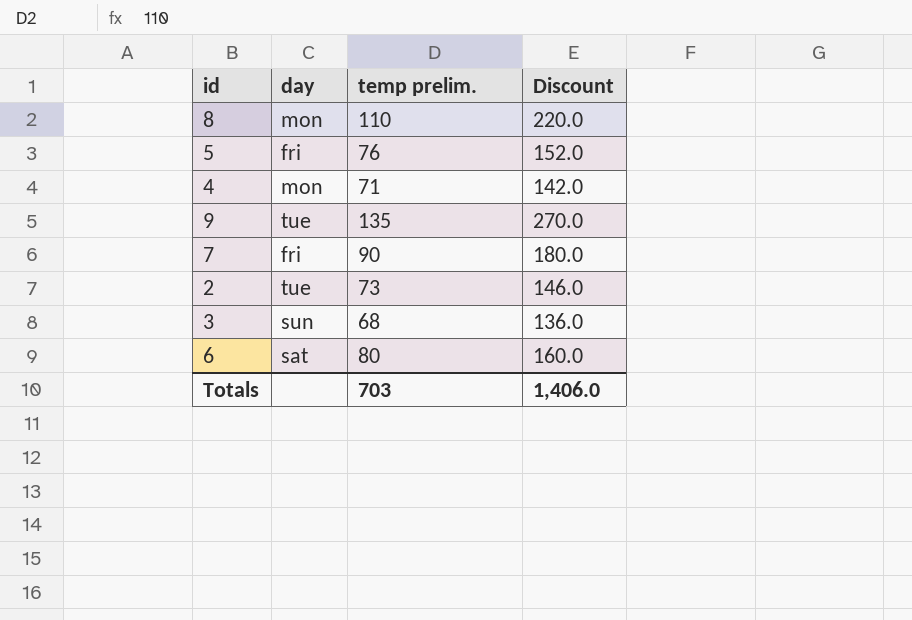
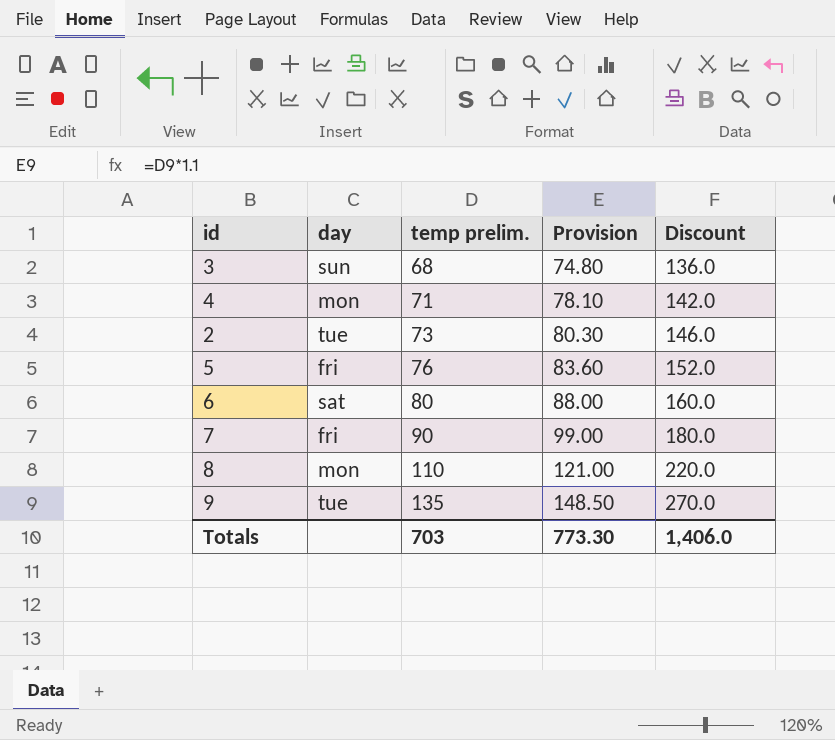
row order: none -> temp prelim. ascending
column Provision | formula: none -> [temp prelim.] * 1.1

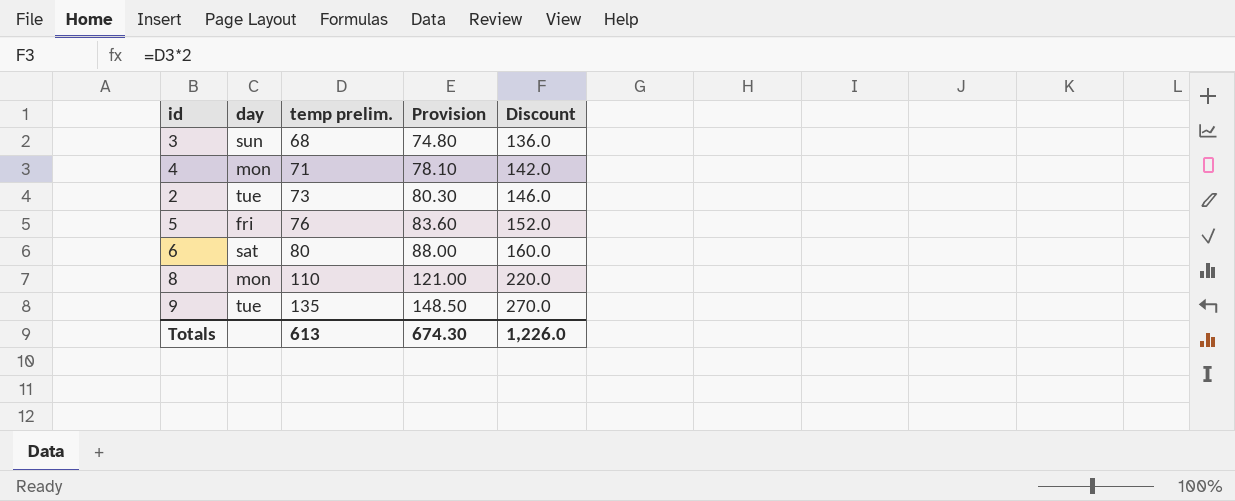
row 7: fri | 90 | 99.00 | 180.0 -> none
Totals | temp prelim.: 703 -> 613
Totals | Provision: 773.30 -> 674.30
Totals | Discount: 1,406.0 -> 1,226.0

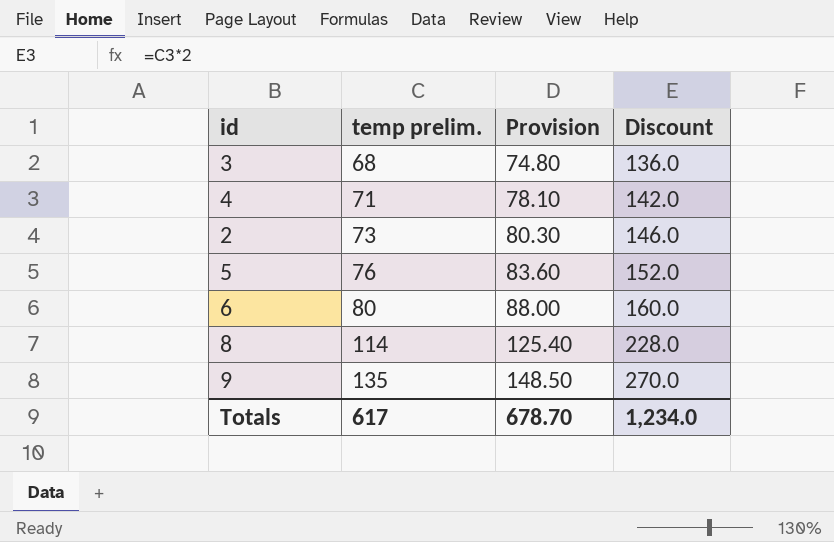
column day | position: 2 -> none
8 | temp prelim.: 110 -> 114
8 | Provision: 121.00 -> 125.40
8 | Discount: 220.0 -> 228.0
Totals | temp prelim.: 613 -> 617
Totals | Provision: 674.30 -> 678.70
Totals | Discount: 1,226.0 -> 1,234.0

